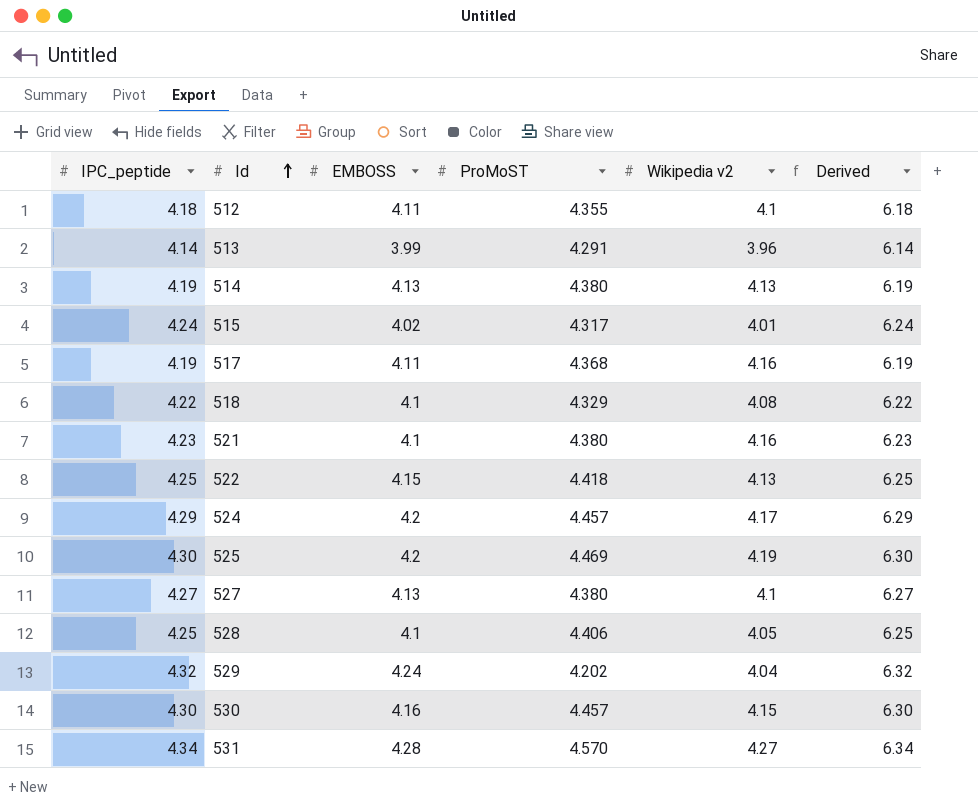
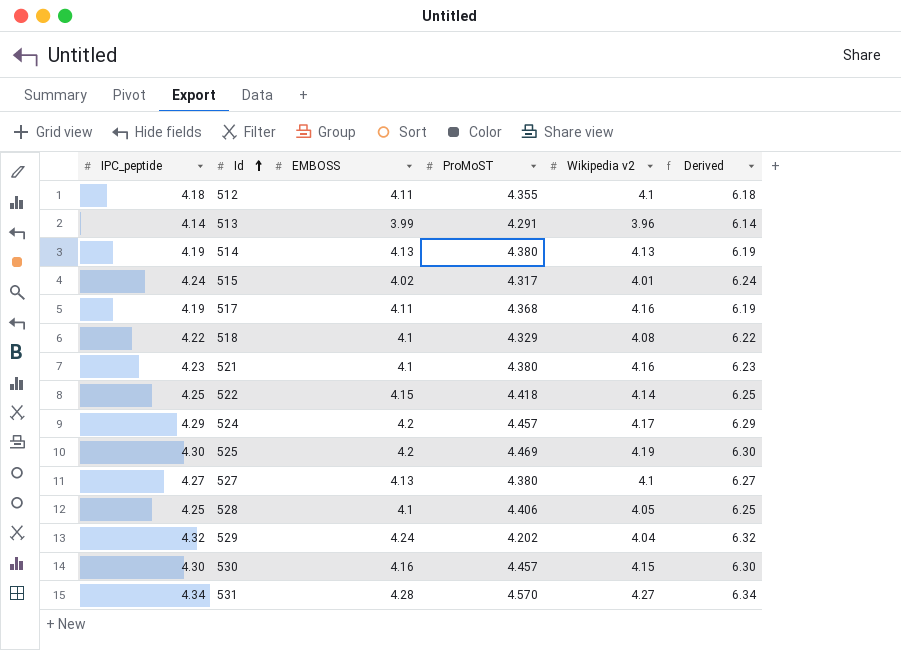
522 | Wikipedia v2: 4.13 -> 4.14

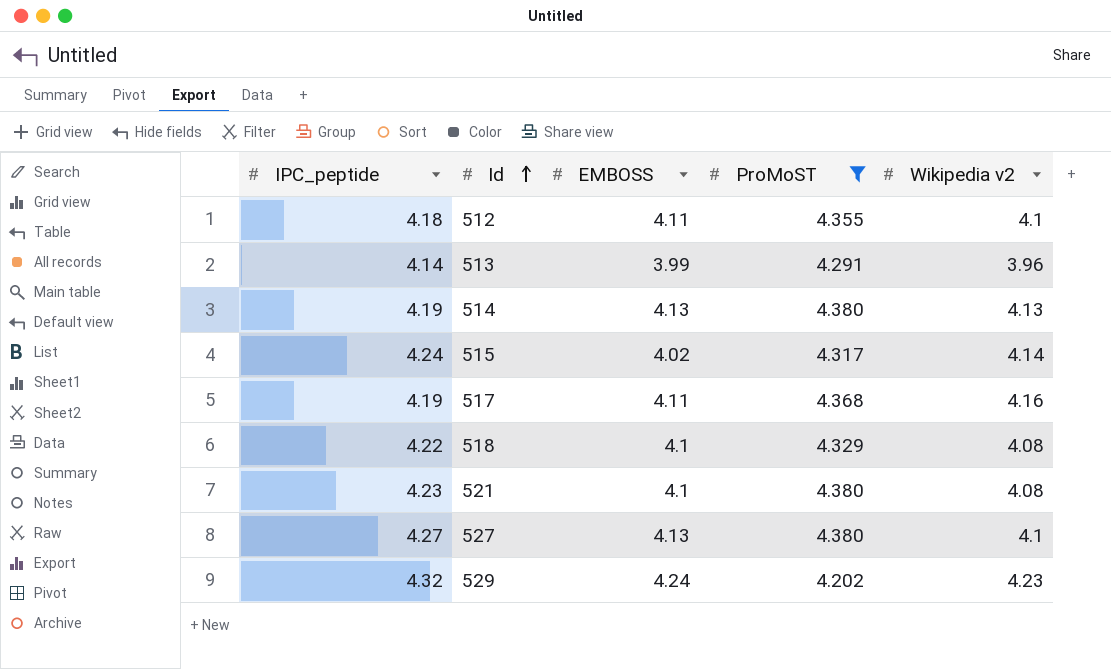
filter: none -> ProMoST <= 4.380
column Derived | formula: [IPC_peptide] + 2 -> none
515 | Wikipedia v2: 4.01 -> 4.14
521 | Wikipedia v2: 4.16 -> 4.08
529 | Wikipedia v2: 4.04 -> 4.23

